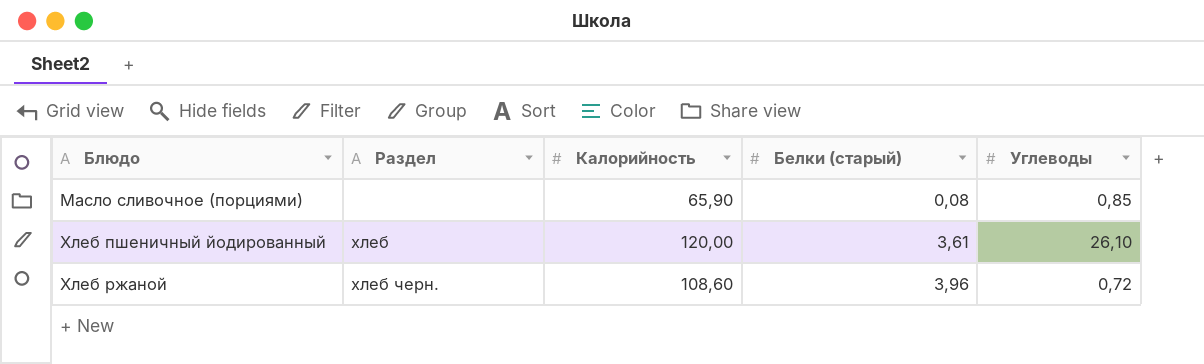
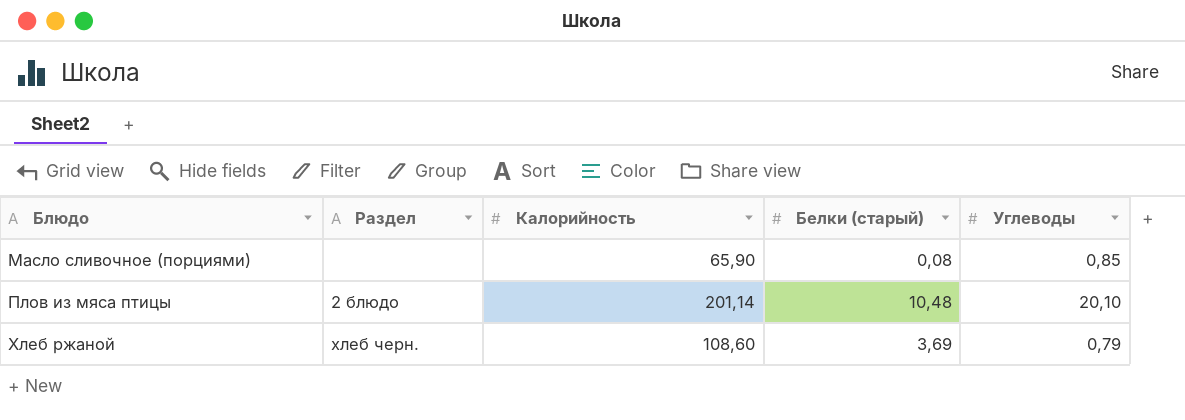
row Хлеб пшеничный йодированный: хлеб | 120,00 | 3,61 | 26,10 -> none
row Плов из мяса птицы: none -> 2 блюдо | 201,14 | 10,48 | 20,10
Хлеб ржаной | Белки (старый): 3,96 -> 3,69
Хлеб ржаной | Углеводы: 0,72 -> 0,79

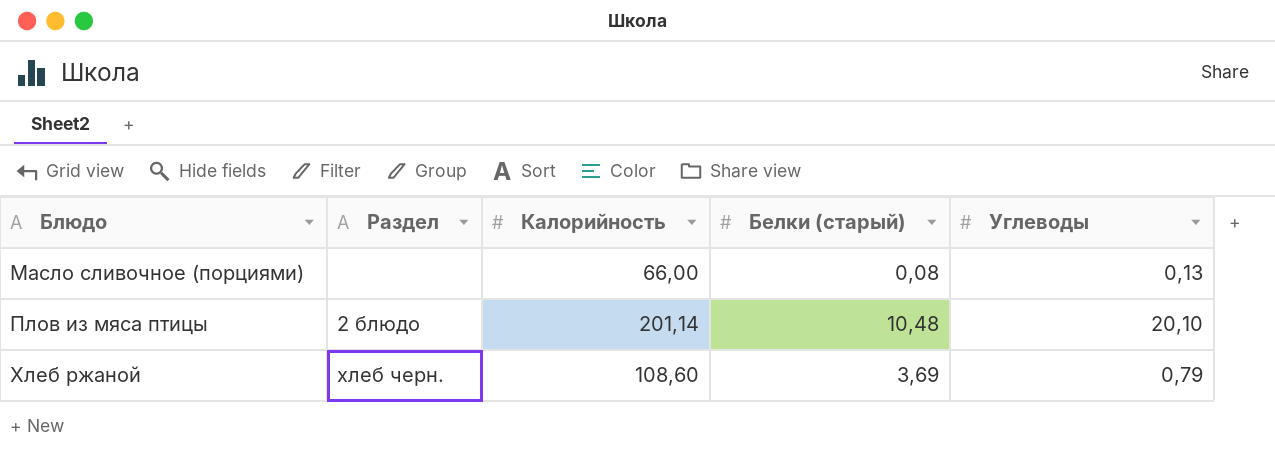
Масло сливочное (порциями) | Калорийность: 65,90 -> 66,00
Масло сливочное (порциями) | Углеводы: 0,85 -> 0,13

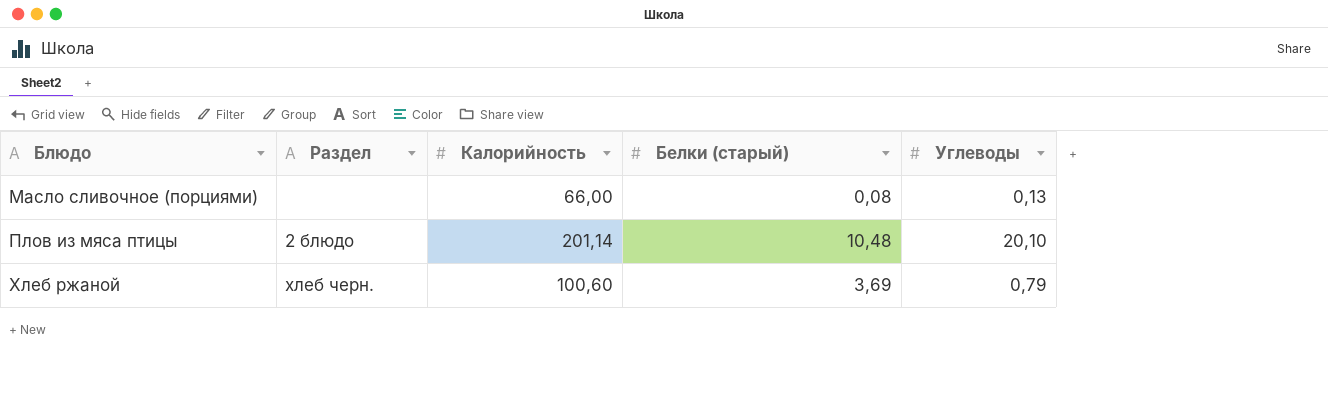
Хлеб ржаной | Калорийность: 108,60 -> 100,60

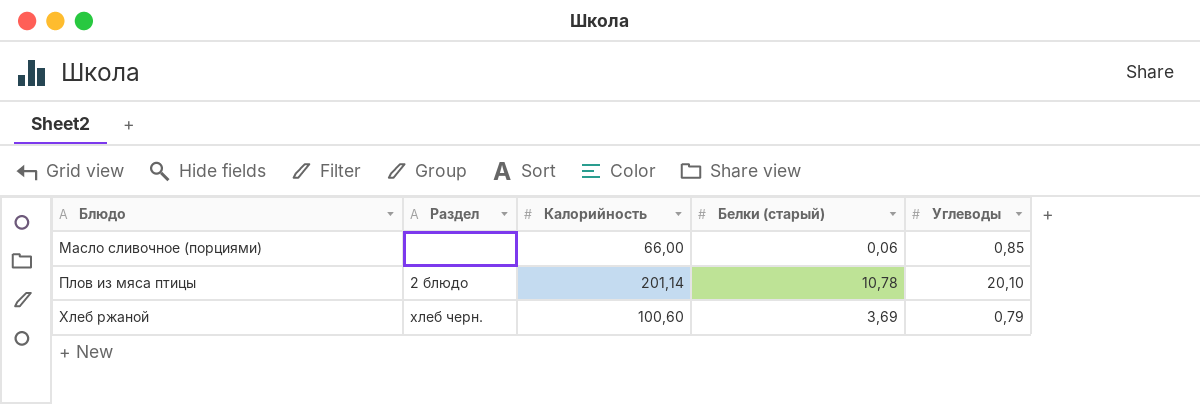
Масло сливочное (порциями) | Белки (старый): 0,08 -> 0,06
Масло сливочное (порциями) | Углеводы: 0,13 -> 0,85
Плов из мяса птицы | Белки (старый): 10,48 -> 10,78

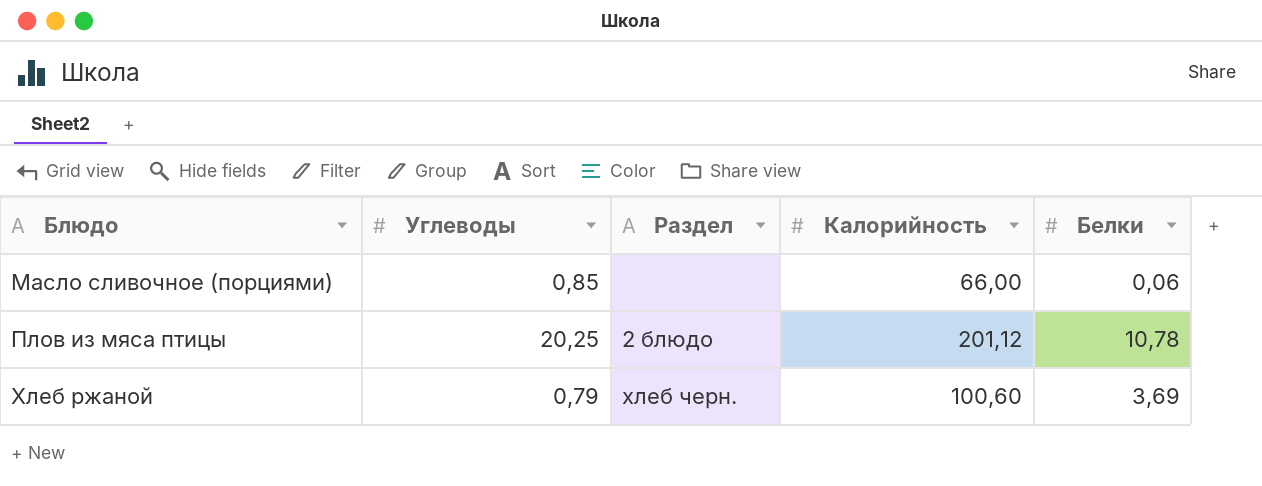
column Углеводы | position: 5 -> 2
column name: Белки (старый) -> Белки
Плов из мяса птицы | Углеводы: 20,10 -> 20,25
Плов из мяса птицы | Калорийность: 201,14 -> 201,12

